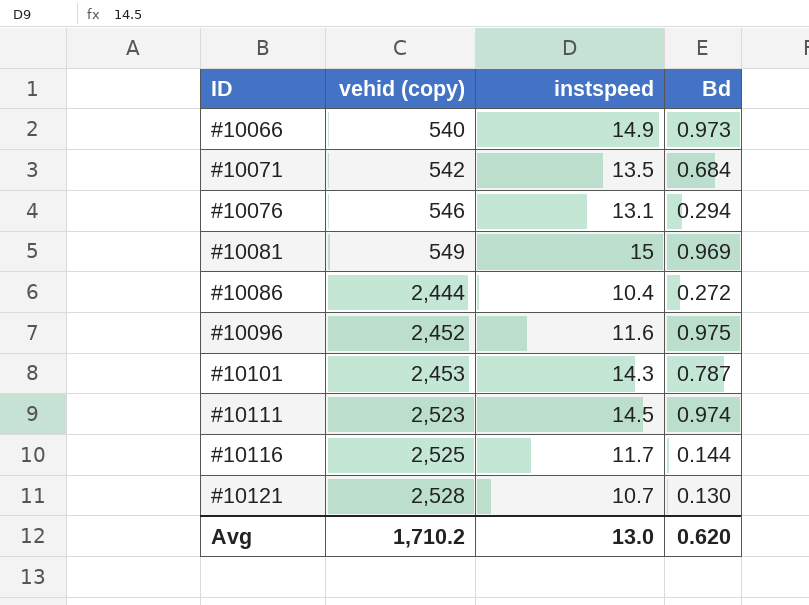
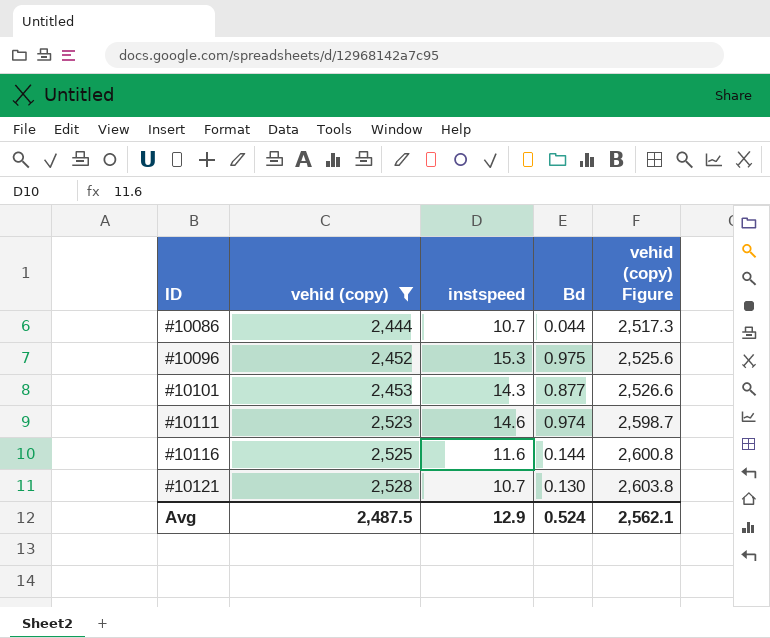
filter: none -> vehid (copy) >= 2,444
column vehid (copy) Figure | formula: none -> [vehid (copy)] * 1.03
#10086 | instspeed: 10.4 -> 10.7
#10086 | Bd: 0.272 -> 0.044
#10096 | instspeed: 11.6 -> 15.3
#10101 | Bd: 0.787 -> 0.877
#10111 | instspeed: 14.5 -> 14.6
#10116 | instspeed: 11.7 -> 11.6
Avg | vehid (copy): 1,710.2 -> 2,487.5
Avg | instspeed: 13.0 -> 12.9
Avg | Bd: 0.620 -> 0.524

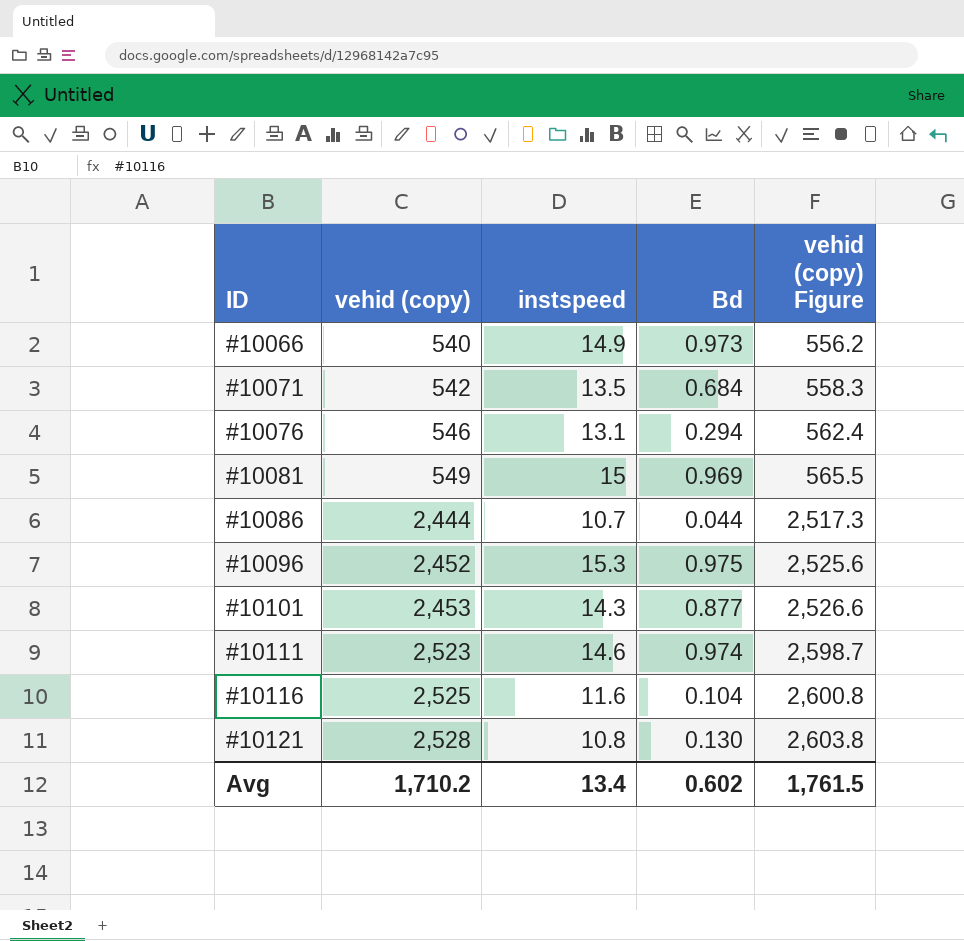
filter: vehid (copy) >= 2,444 -> none
#10116 | Bd: 0.144 -> 0.104
#10121 | instspeed: 10.7 -> 10.8
Avg | vehid (copy): 2,487.5 -> 1,710.2
Avg | instspeed: 12.9 -> 13.4
Avg | Bd: 0.524 -> 0.602
Avg | vehid (copy) Figure: 2,562.1 -> 1,761.5

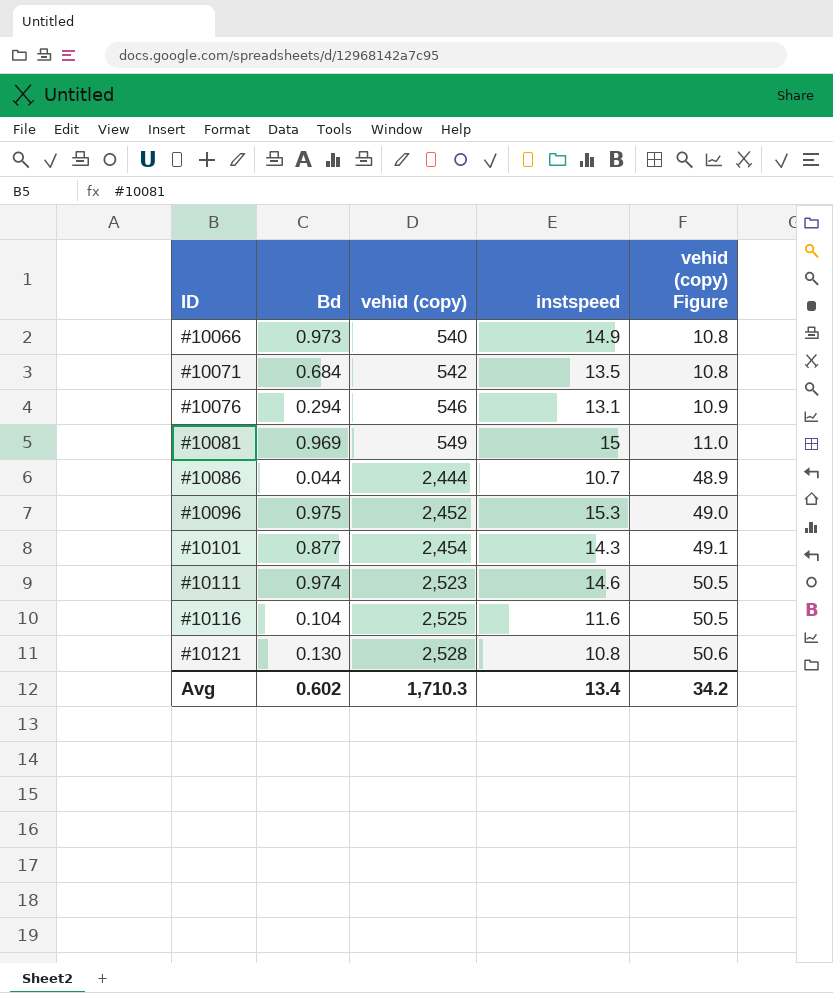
column Bd | position: 4 -> 2
column vehid (copy) Figure | formula: [vehid (copy)] * 1.03 -> [vehid (copy)] * 0.02
#10101 | vehid (copy): 2,453 -> 2,454
Avg | vehid (copy): 1,710.2 -> 1,710.3
Avg | vehid (copy) Figure: 1,761.5 -> 34.2

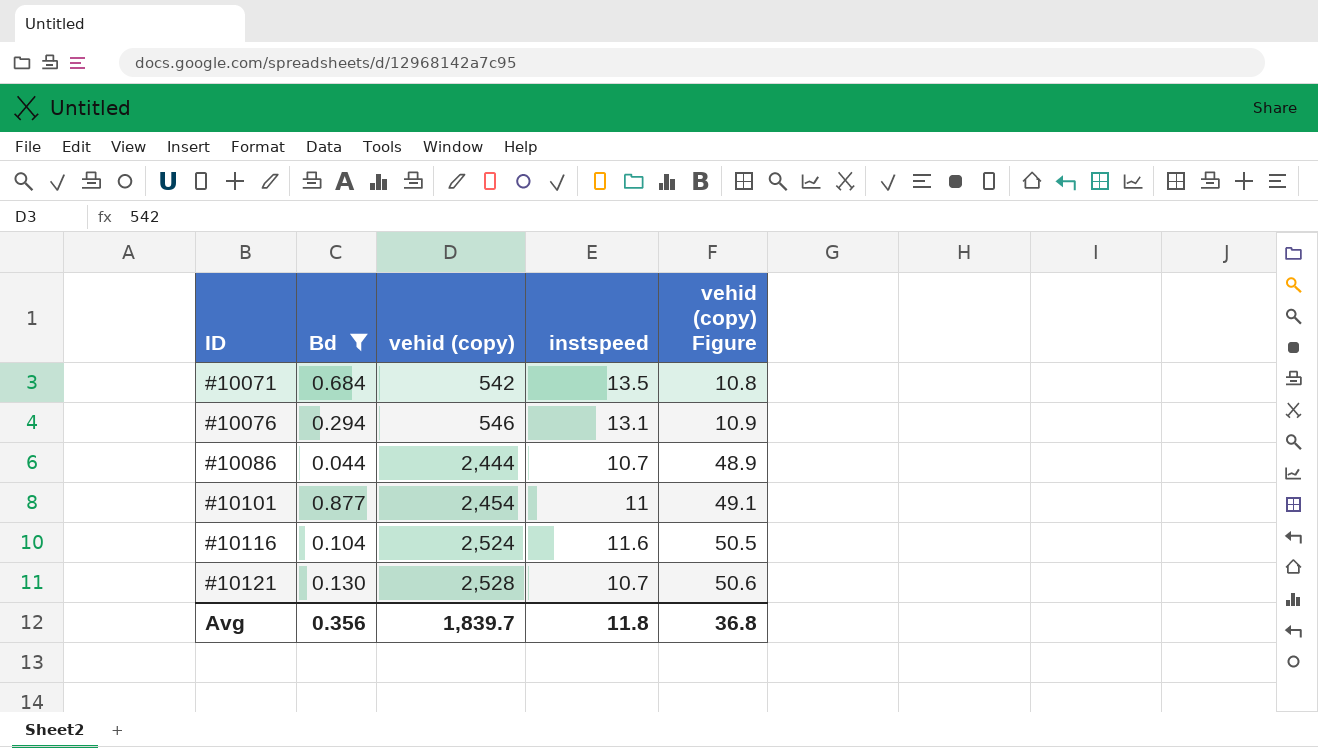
filter: none -> Bd <= 0.877
#10101 | instspeed: 14.3 -> 11
#10116 | vehid (copy): 2,525 -> 2,524
#10121 | instspeed: 10.8 -> 10.7
Avg | Bd: 0.602 -> 0.356
Avg | vehid (copy): 1,710.3 -> 1,839.7
Avg | instspeed: 13.4 -> 11.8
Avg | vehid (copy) Figure: 34.2 -> 36.8

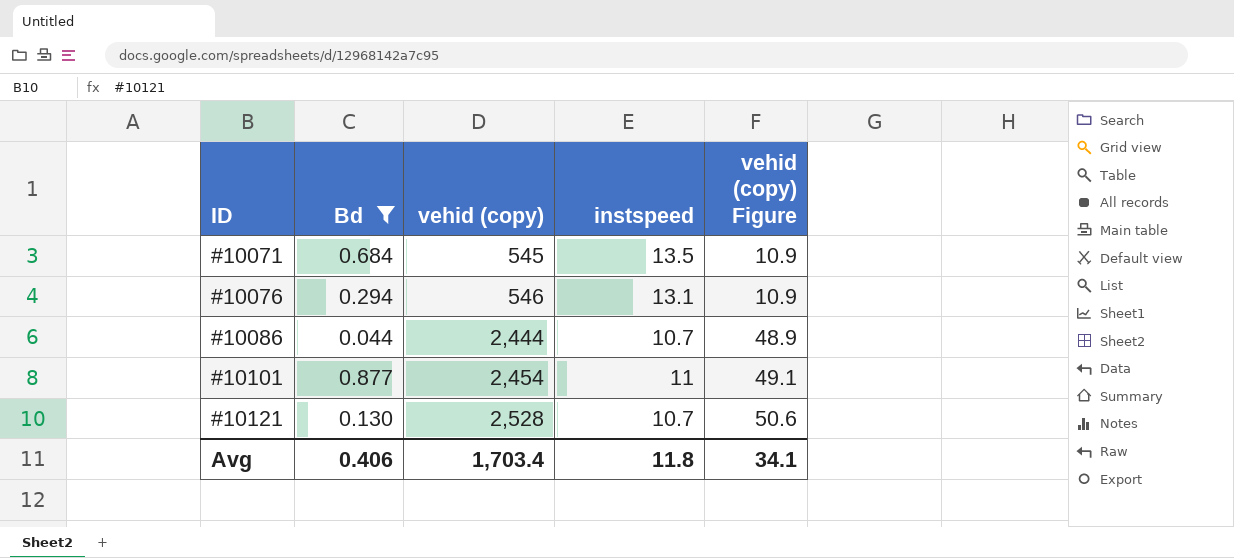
row #10116: 0.104 | 2,524 | 11.6 | 50.5 -> none
#10071 | vehid (copy): 542 -> 545
#10071 | vehid (copy) Figure: 10.8 -> 10.9
Avg | Bd: 0.356 -> 0.406
Avg | vehid (copy): 1,839.7 -> 1,703.4
Avg | vehid (copy) Figure: 36.8 -> 34.1

